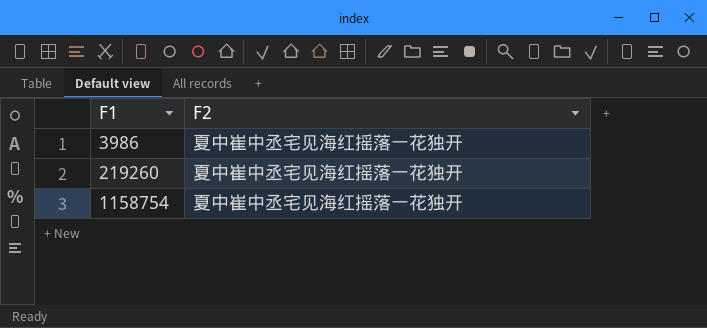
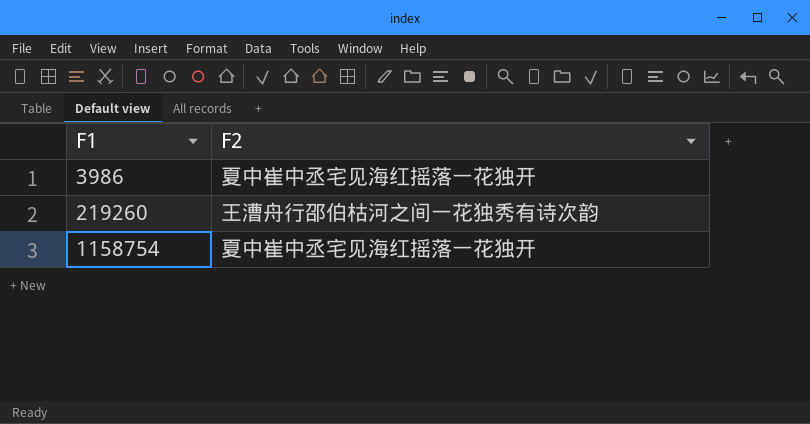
219260 | F2: 夏中崔中丞宅见海红摇落一花独开 -> 王漕舟行邵伯枯河之间一花独秀有诗次韵

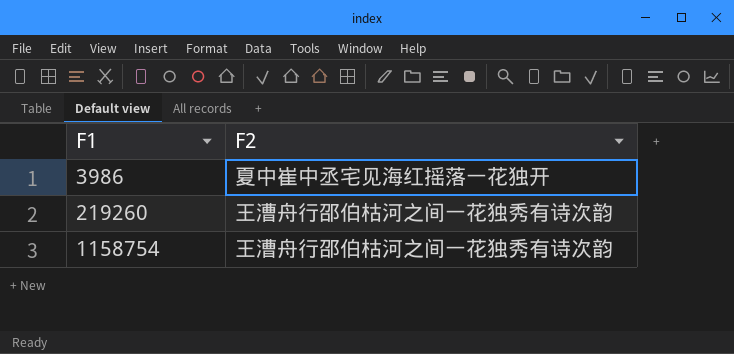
1158754 | F2: 夏中崔中丞宅见海红摇落一花独开 -> 王漕舟行邵伯枯河之间一花独秀有诗次韵

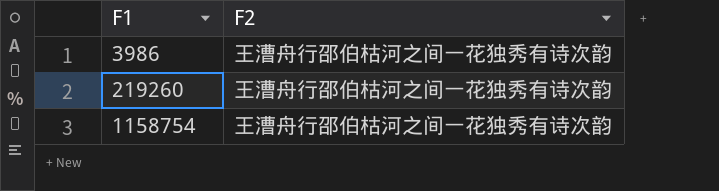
3986 | F2: 夏中崔中丞宅见海红摇落一花独开 -> 王漕舟行邵伯枯河之间一花独秀有诗次韵

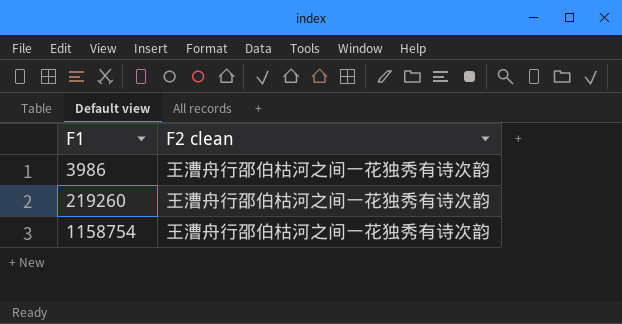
column name: F2 -> F2 clean

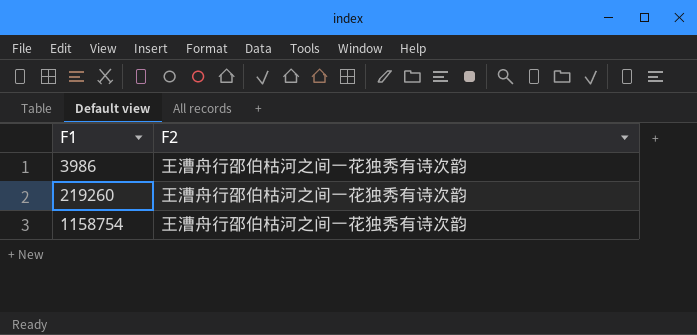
column name: F2 clean -> F2

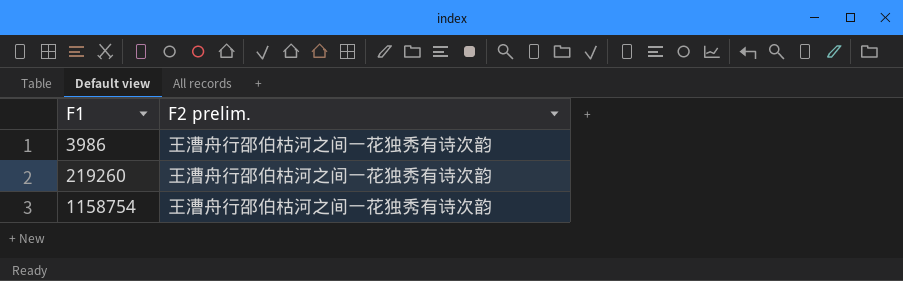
column name: F2 -> F2 prelim.

